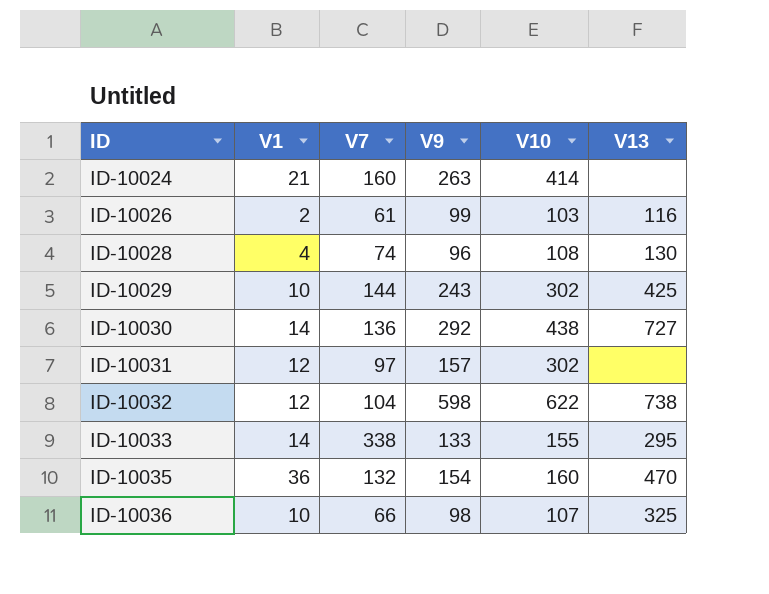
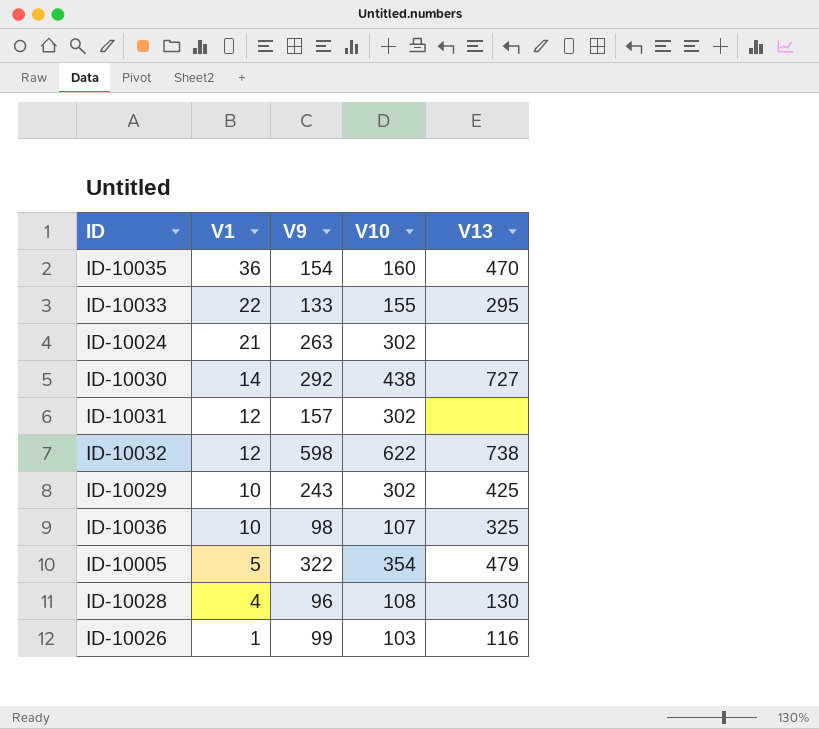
row order: ID ascending -> V1 descending
column V7 | position: 3 -> none
ID-10033 | V1: 14 -> 22
ID-10024 | V10: 414 -> 302
row ID-10005: none -> 5 | 322 | 354 | 479
ID-10026 | V1: 2 -> 1

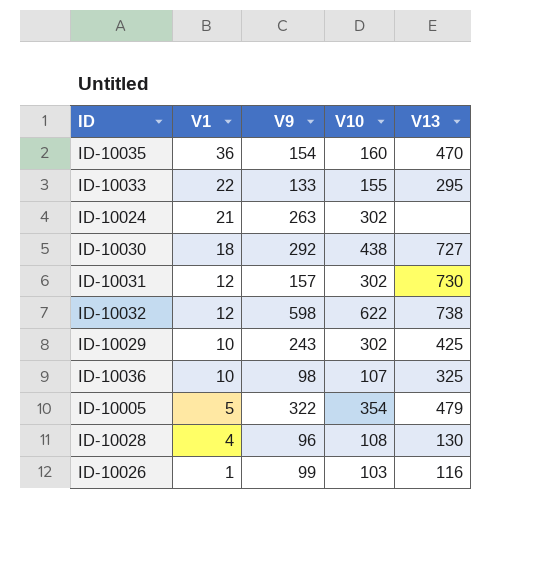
ID-10030 | V1: 14 -> 18
ID-10031 | V13: none -> 730

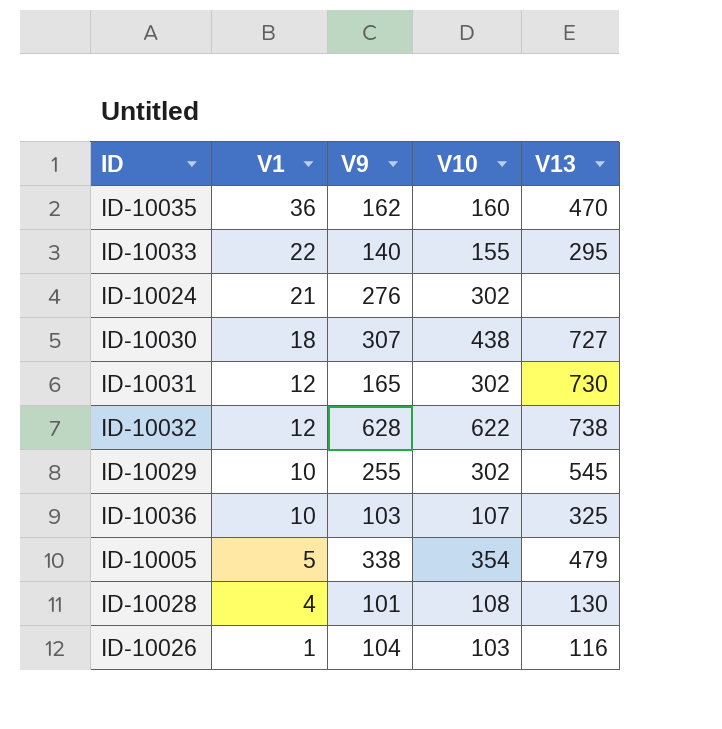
ID-10035 | V9: 154 -> 162
ID-10033 | V9: 133 -> 140
ID-10024 | V9: 263 -> 276
ID-10030 | V9: 292 -> 307
ID-10031 | V9: 157 -> 165
ID-10032 | V9: 598 -> 628
ID-10029 | V9: 243 -> 255
ID-10029 | V13: 425 -> 545
ID-10036 | V9: 98 -> 103
ID-10005 | V9: 322 -> 338
ID-10028 | V9: 96 -> 101
ID-10026 | V9: 99 -> 104

